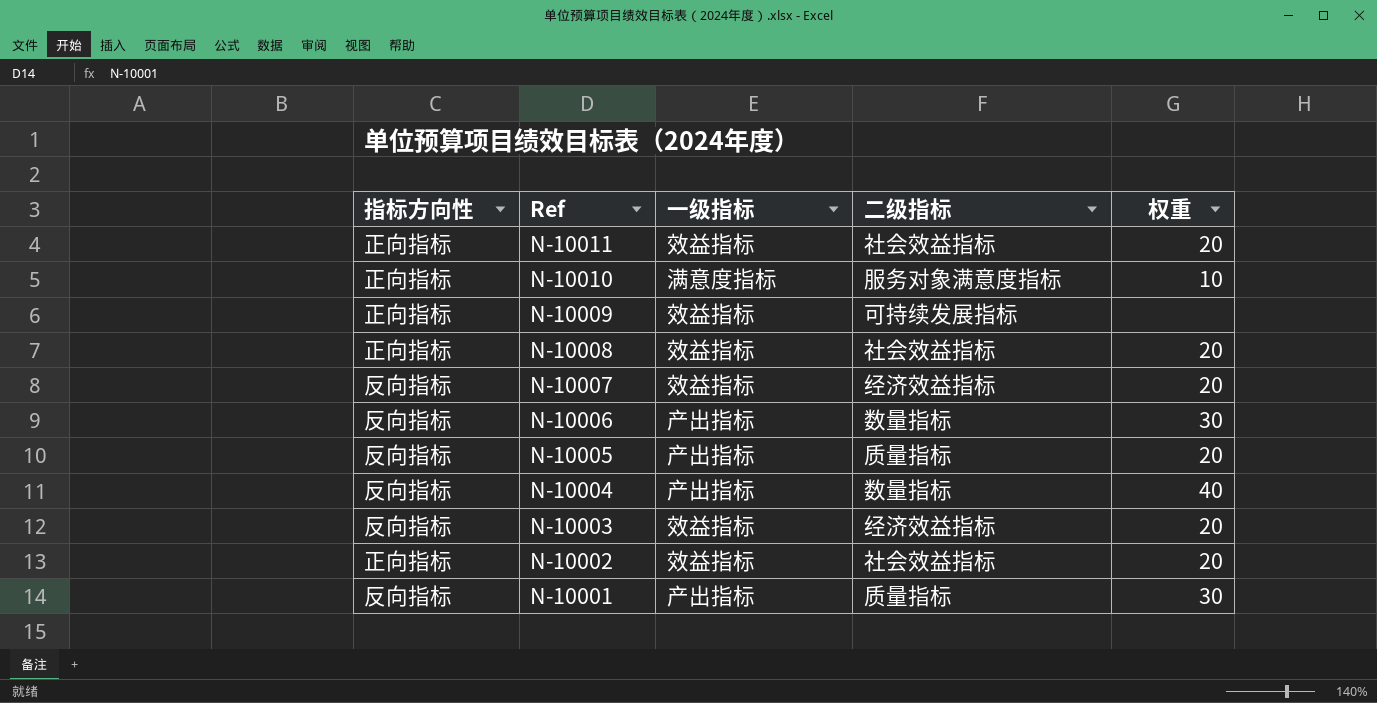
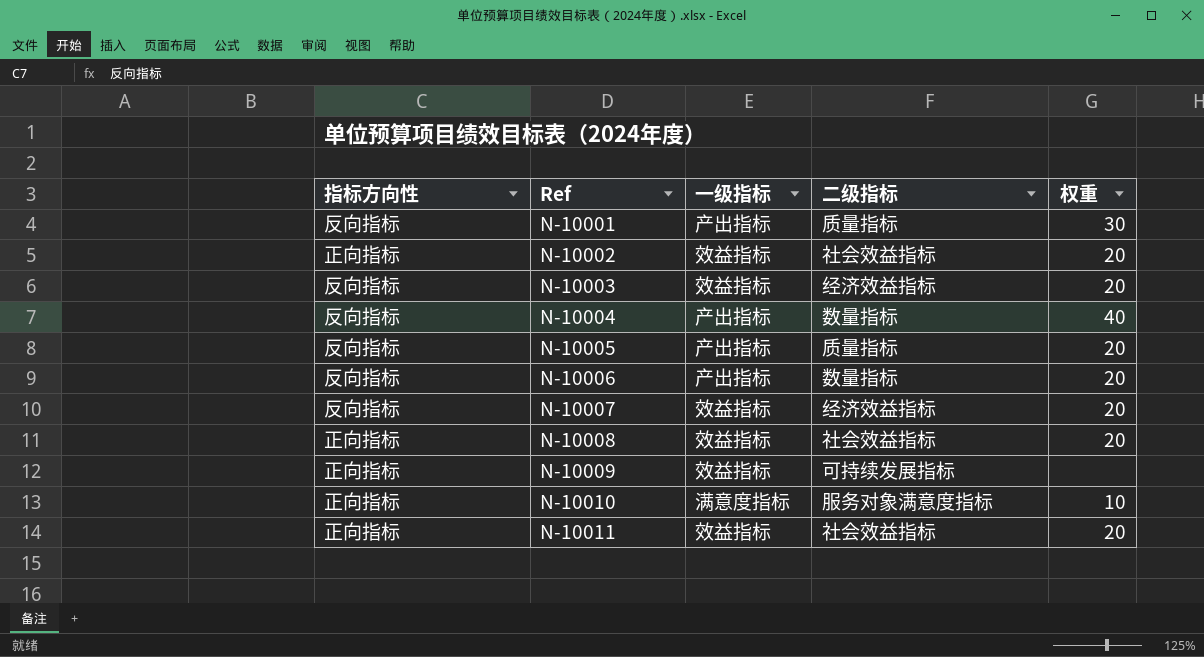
row order: Ref descending -> Ref ascending
N-10006 | 权重: 30 -> 20

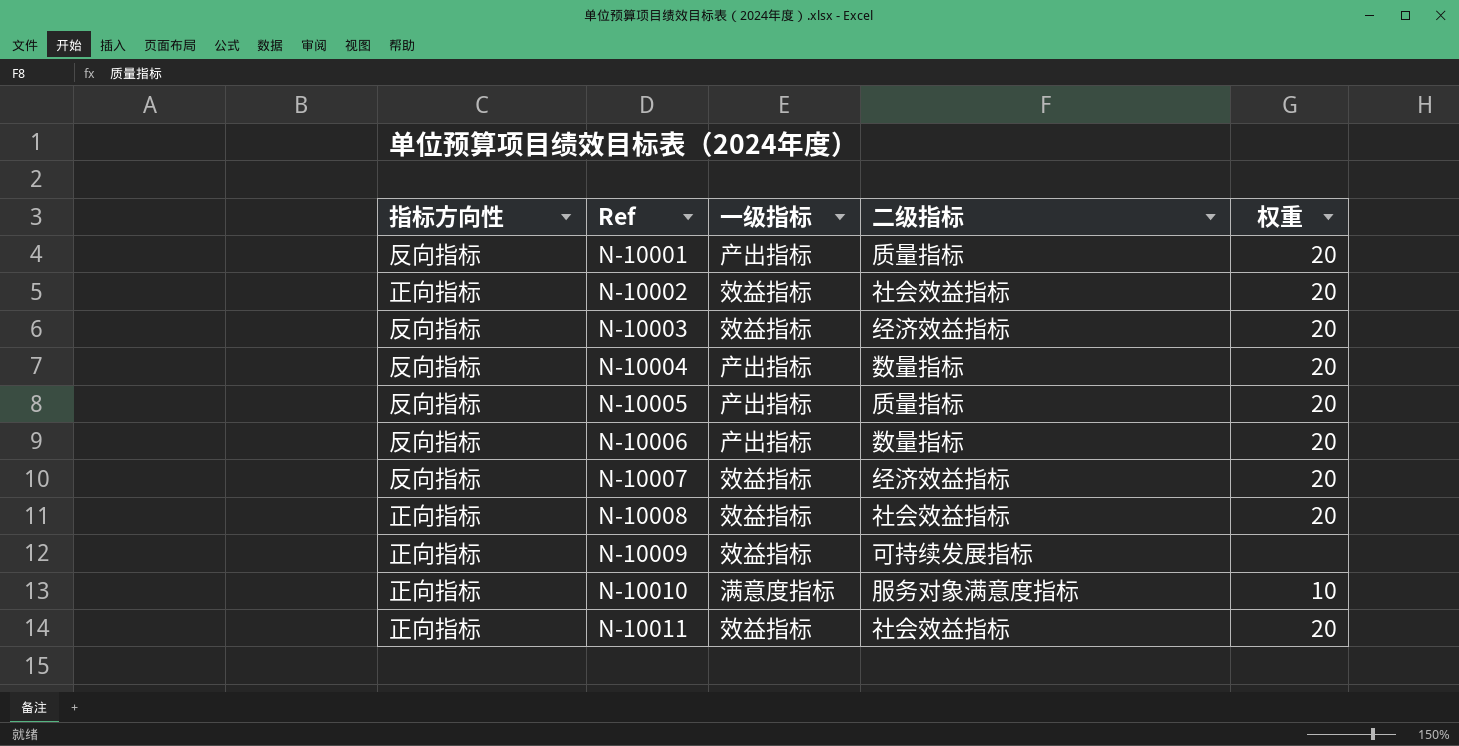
N-10001 | 权重: 30 -> 20
N-10004 | 权重: 40 -> 20

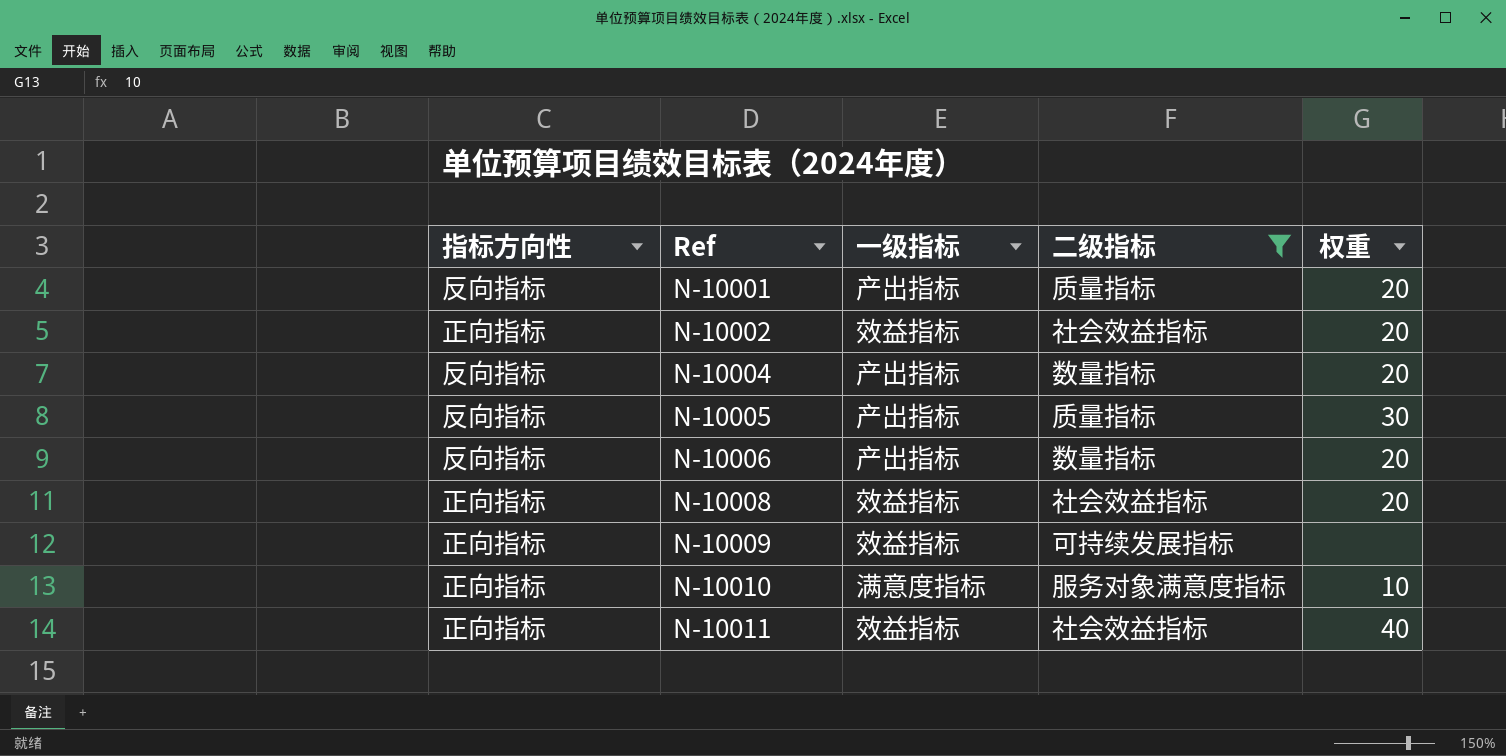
filter: none -> 二级指标 != 经济效益指标
N-10005 | 权重: 20 -> 30
N-10011 | 权重: 20 -> 40

